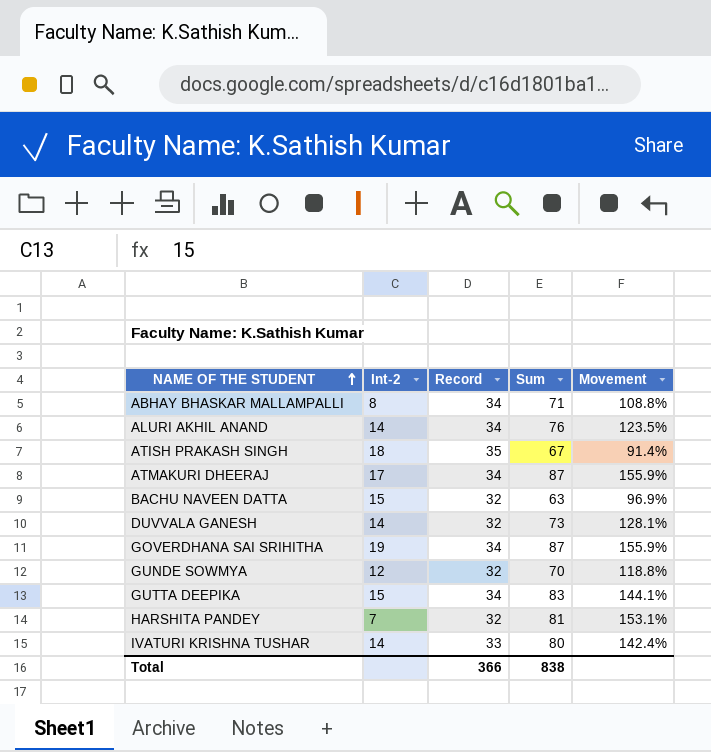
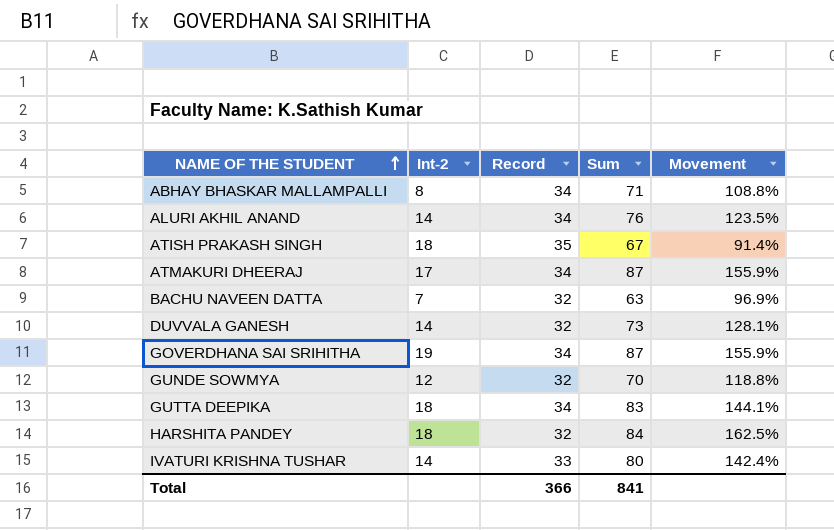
BACHU NAVEEN DATTA | Int-2: 15 -> 7
GUTTA DEEPIKA | Int-2: 15 -> 18
HARSHITA PANDEY | Int-2: 7 -> 18
HARSHITA PANDEY | Sum: 81 -> 84
HARSHITA PANDEY | Movement: 153.1% -> 162.5%
Total | Sum: 838 -> 841

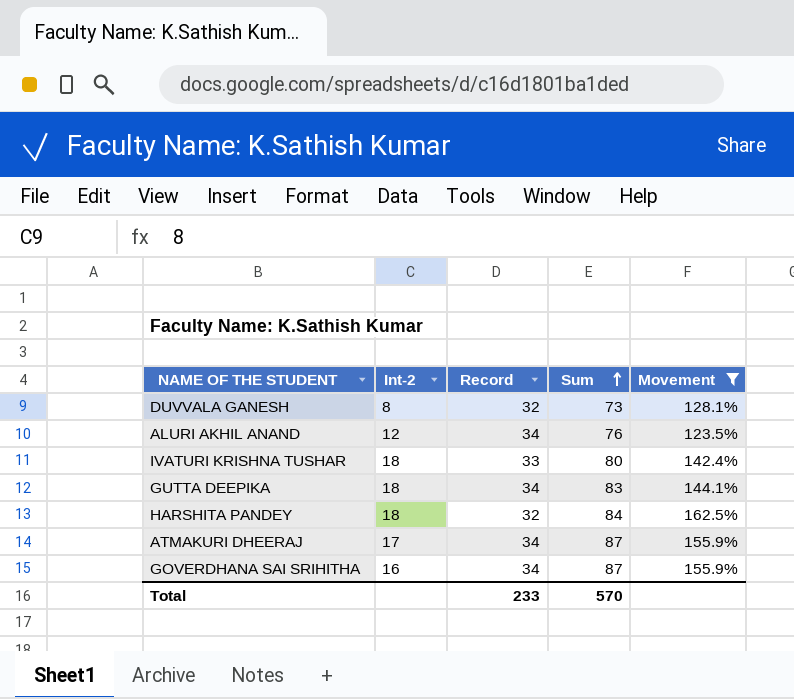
filter: none -> Movement >= 123.5%
row order: NAME OF THE STUDENT ascending -> Sum ascending
DUVVALA GANESH | Int-2: 14 -> 8
ALURI AKHIL ANAND | Int-2: 14 -> 12
IVATURI KRISHNA TUSHAR | Int-2: 14 -> 18
GOVERDHANA SAI SRIHITHA | Int-2: 19 -> 16
Total | Record: 366 -> 233
Total | Sum: 841 -> 570

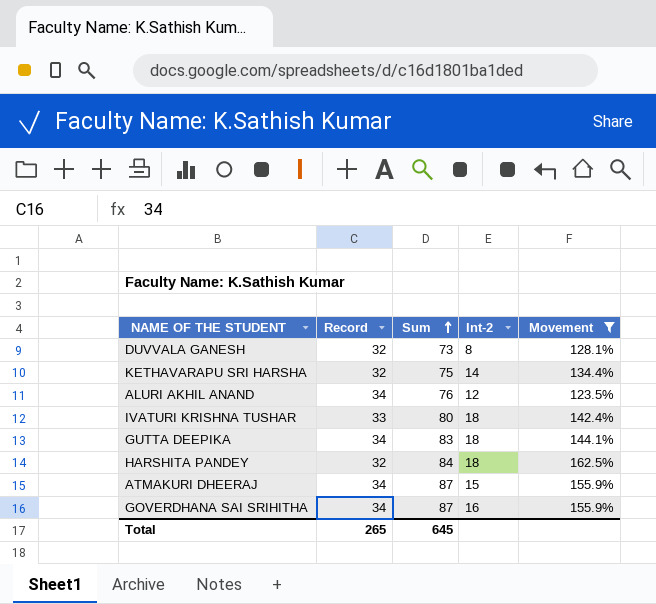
column Int-2 | position: 2 -> 4
row KETHAVARAPU SRI HARSHA: none -> 32 | 75 | 14 | 134.4%
ATMAKURI DHEERAJ | Int-2: 17 -> 15
Total | Record: 233 -> 265
Total | Sum: 570 -> 645

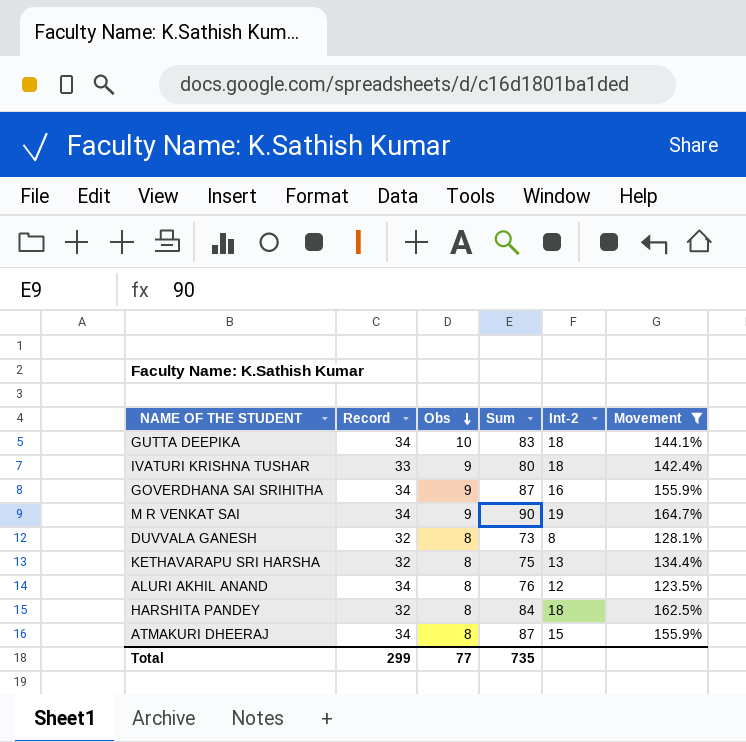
row order: Sum ascending -> Obs descending
column Obs | position: none -> 3
row M R VENKAT SAI: none -> 34 | 9 | 90 | 19 | 164.7%
KETHAVARAPU SRI HARSHA | Int-2: 14 -> 13
Total | Record: 265 -> 299
Total | Sum: 645 -> 735

